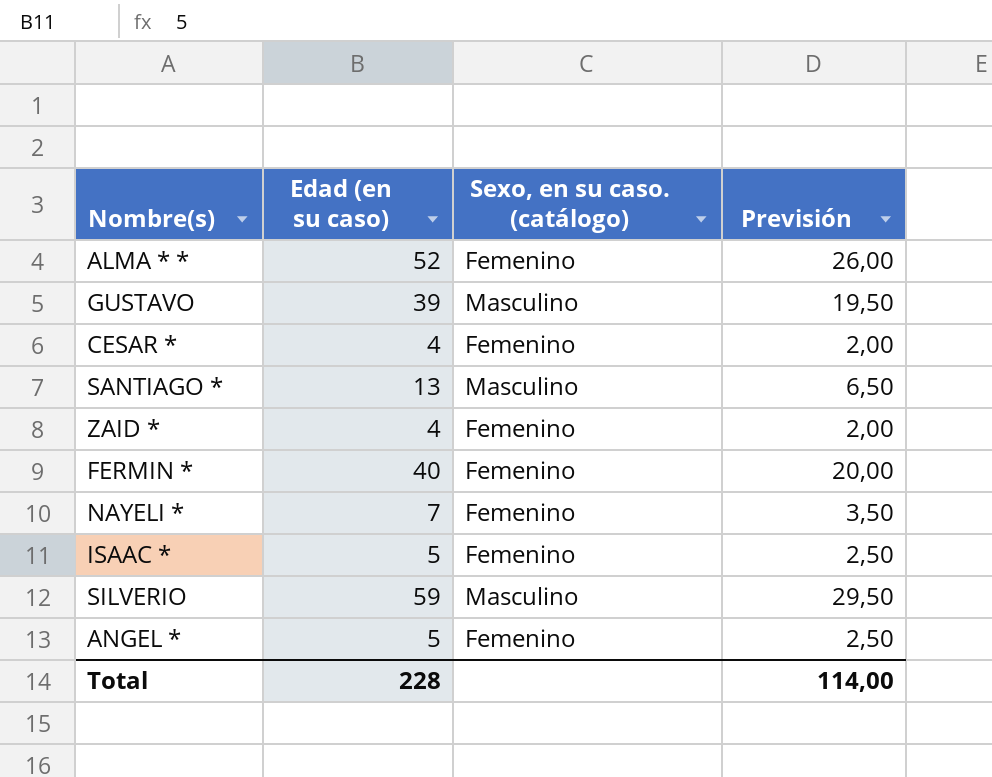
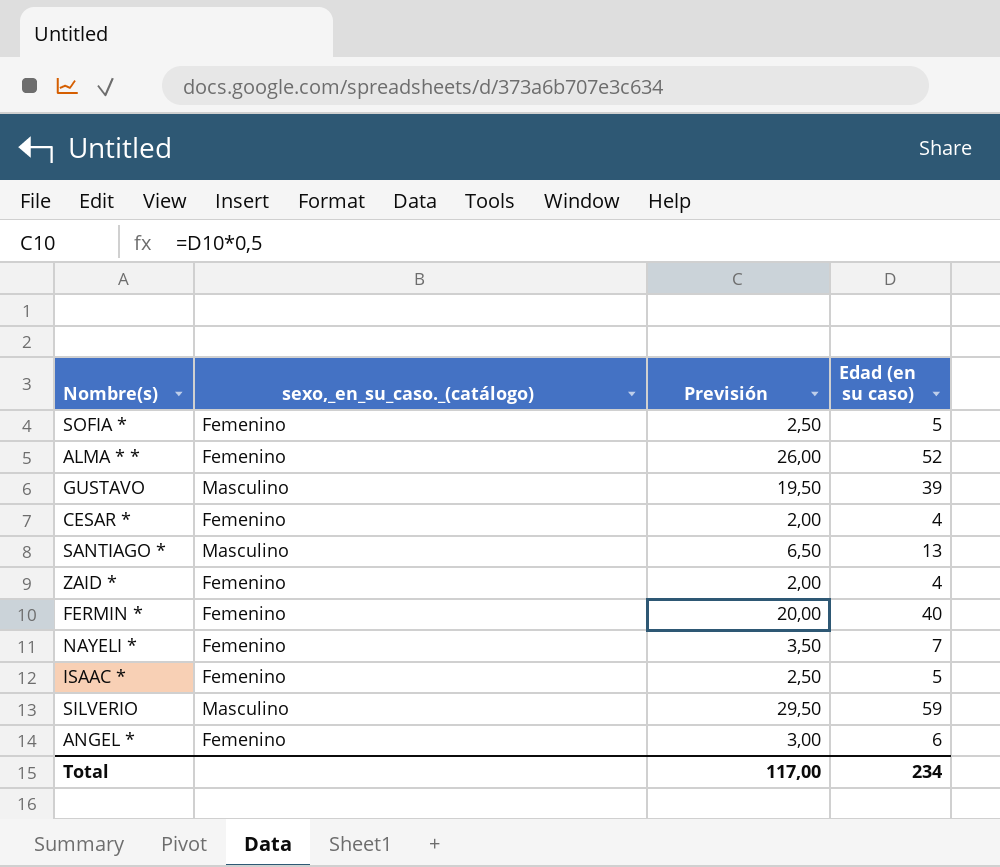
column name: Sexo, en su caso. (catálogo) -> sexo,_en_su_caso._(catálogo)
column Edad (en su caso) | position: 2 -> 4
row SOFIA *: none -> Femenino | 2,50 | 5
ANGEL * | Previsión: 2,50 -> 3,00
ANGEL * | Edad (en su caso): 5 -> 6
Total | Previsión: 114,00 -> 117,00
Total | Edad (en su caso): 228 -> 234

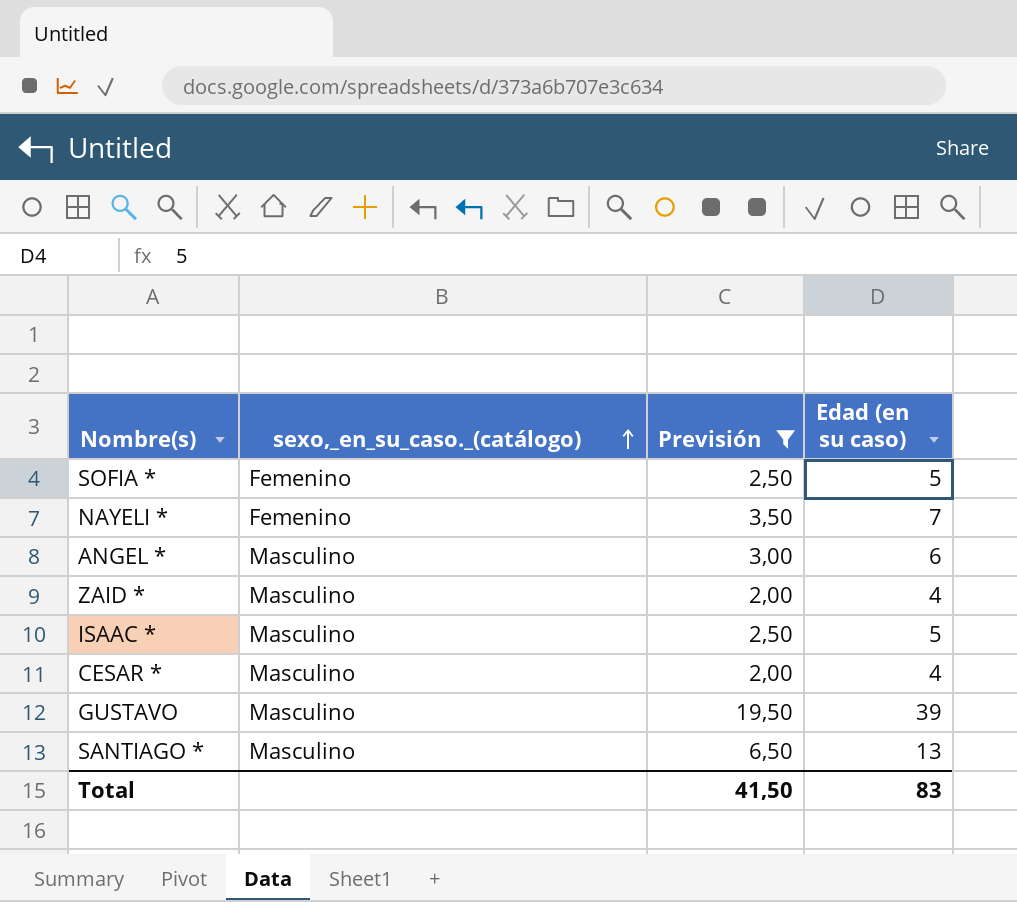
filter: none -> Previsión <= 19,50
row order: none -> sexo,_en_su_caso._(catálogo) ascending
ANGEL * | sexo,_en_su_caso._(catálogo): Femenino -> Masculino
ZAID * | sexo,_en_su_caso._(catálogo): Femenino -> Masculino
ISAAC * | sexo,_en_su_caso._(catálogo): Femenino -> Masculino
CESAR * | sexo,_en_su_caso._(catálogo): Femenino -> Masculino
Total | Previsión: 117,00 -> 41,50
Total | Edad (en su caso): 234 -> 83

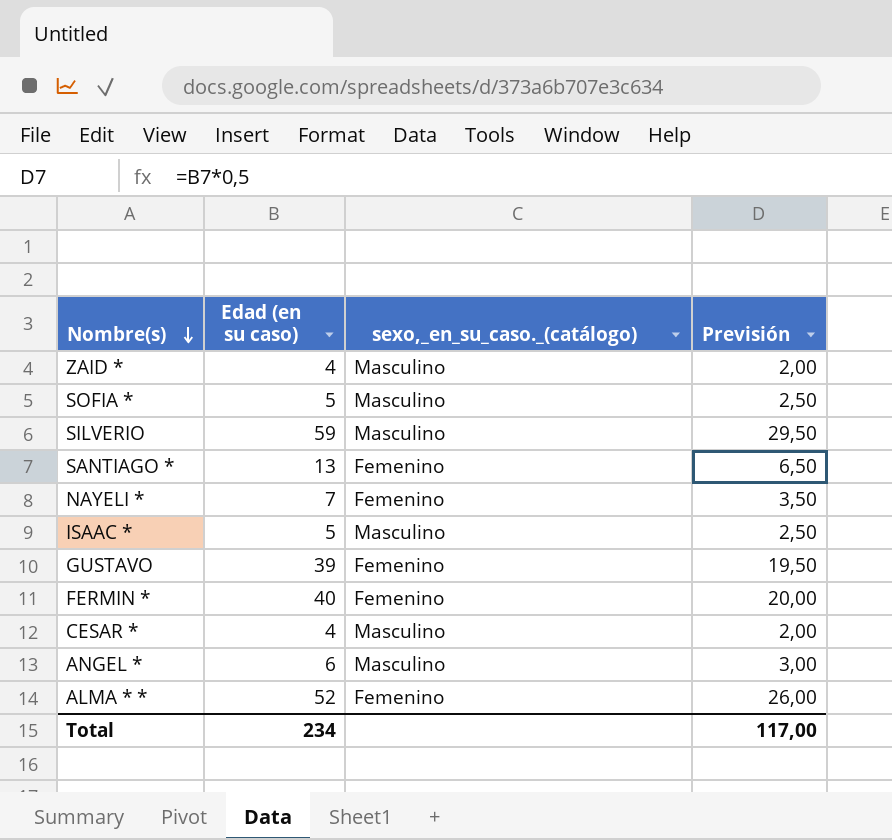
filter: Previsión <= 19,50 -> none
row order: sexo,_en_su_caso._(catálogo) ascending -> Nombre(s) descending
column Edad (en su caso) | position: 4 -> 2
SOFIA * | sexo,_en_su_caso._(catálogo): Femenino -> Masculino
SANTIAGO * | sexo,_en_su_caso._(catálogo): Masculino -> Femenino
GUSTAVO | sexo,_en_su_caso._(catálogo): Masculino -> Femenino
Total | Edad (en su caso): 83 -> 234
Total | Previsión: 41,50 -> 117,00

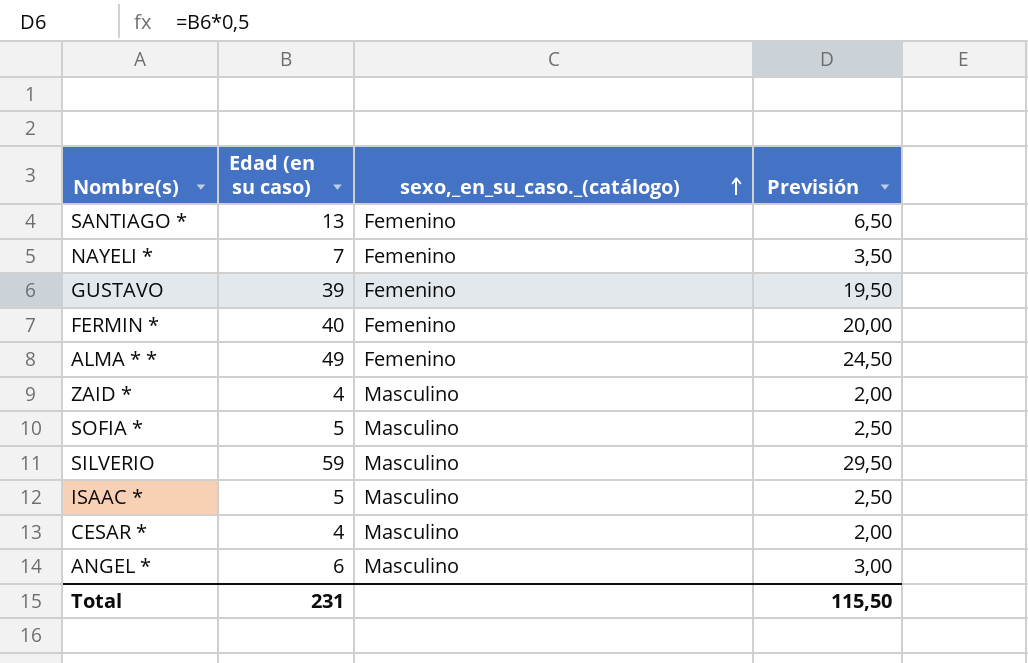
row order: Nombre(s) descending -> sexo,_en_su_caso._(catálogo) ascending
ALMA * * | Edad (en su caso): 52 -> 49
ALMA * * | Previsión: 26,00 -> 24,50
Total | Edad (en su caso): 234 -> 231
Total | Previsión: 117,00 -> 115,50

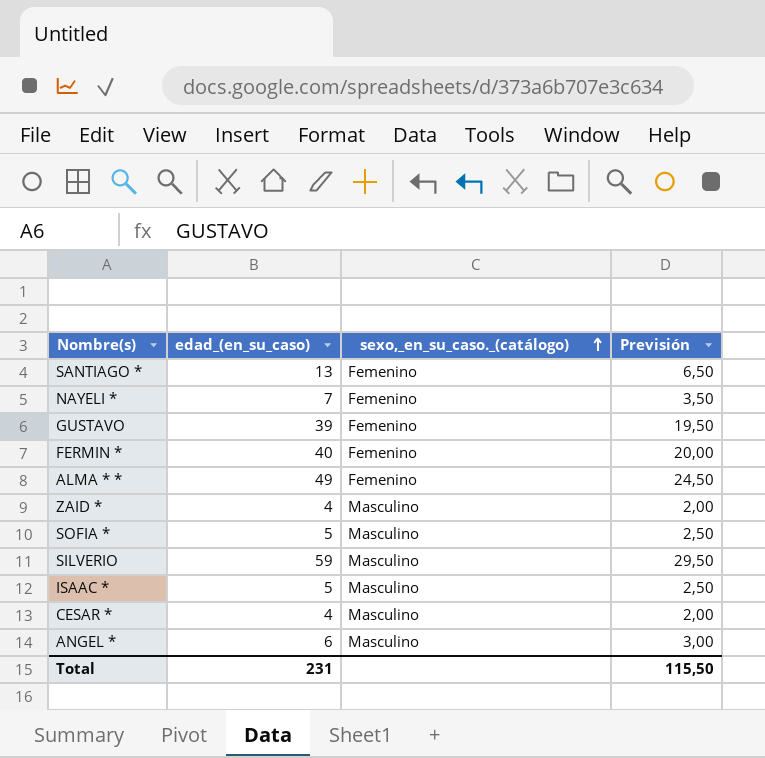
column name: Edad (en su caso) -> edad_(en_su_caso)

